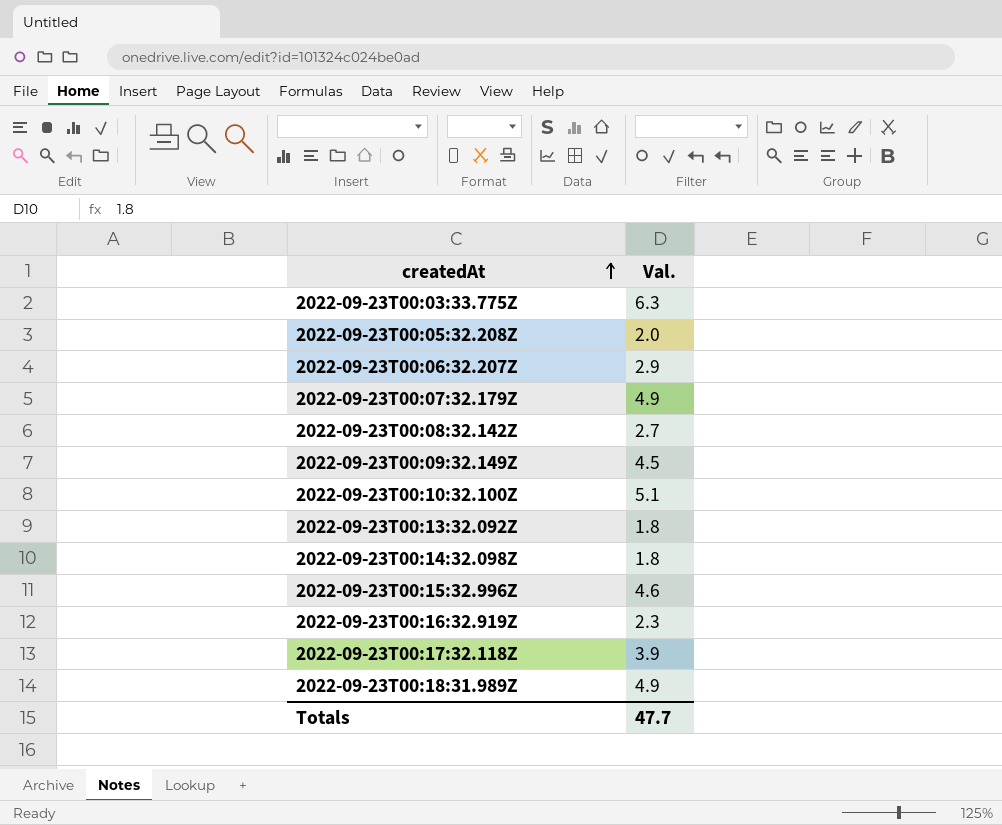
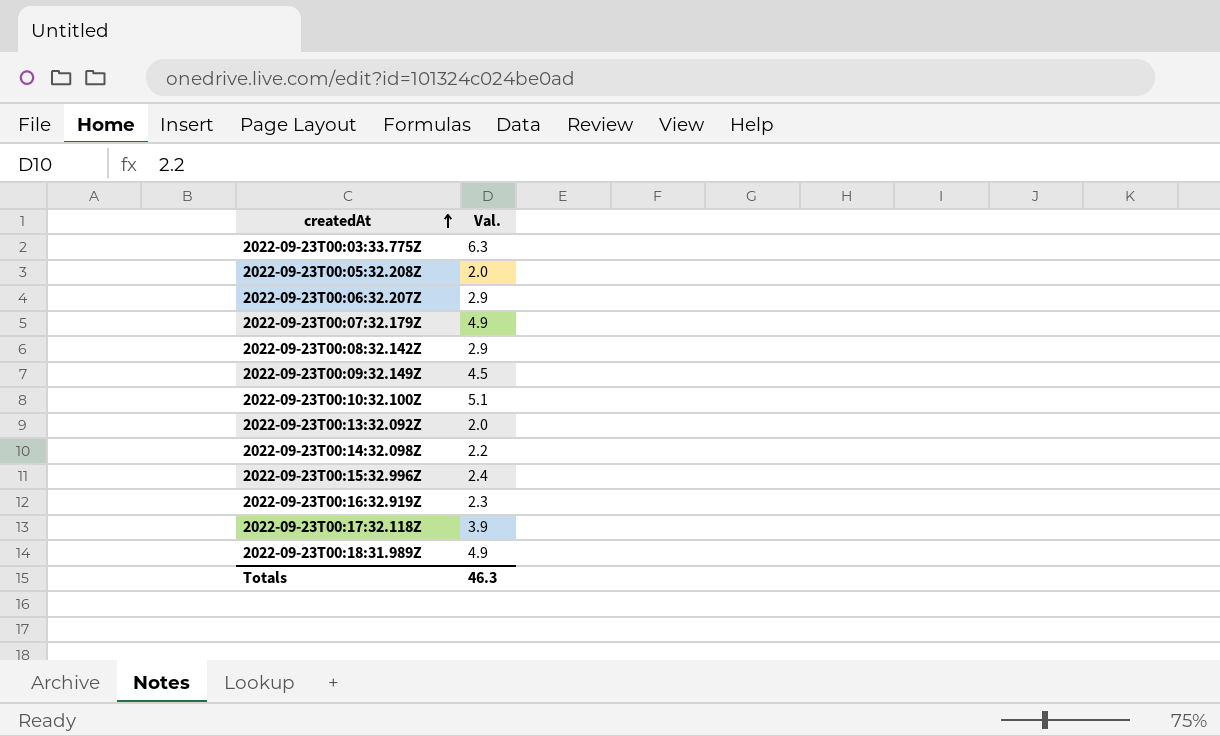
2022-09-23T00:08:32.142Z | Val.: 2.7 -> 2.9
2022-09-23T00:13:32.092Z | Val.: 1.8 -> 2.0
2022-09-23T00:14:32.098Z | Val.: 1.8 -> 2.2
2022-09-23T00:15:32.996Z | Val.: 4.6 -> 2.4
Totals | Val.: 47.7 -> 46.3

